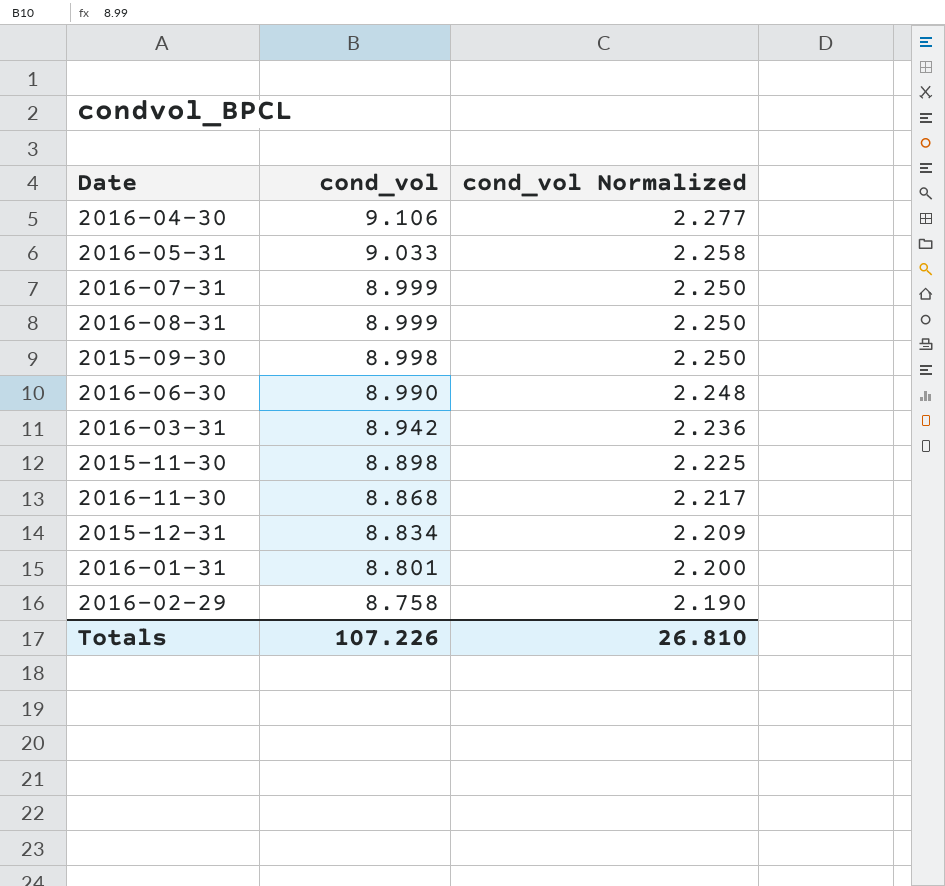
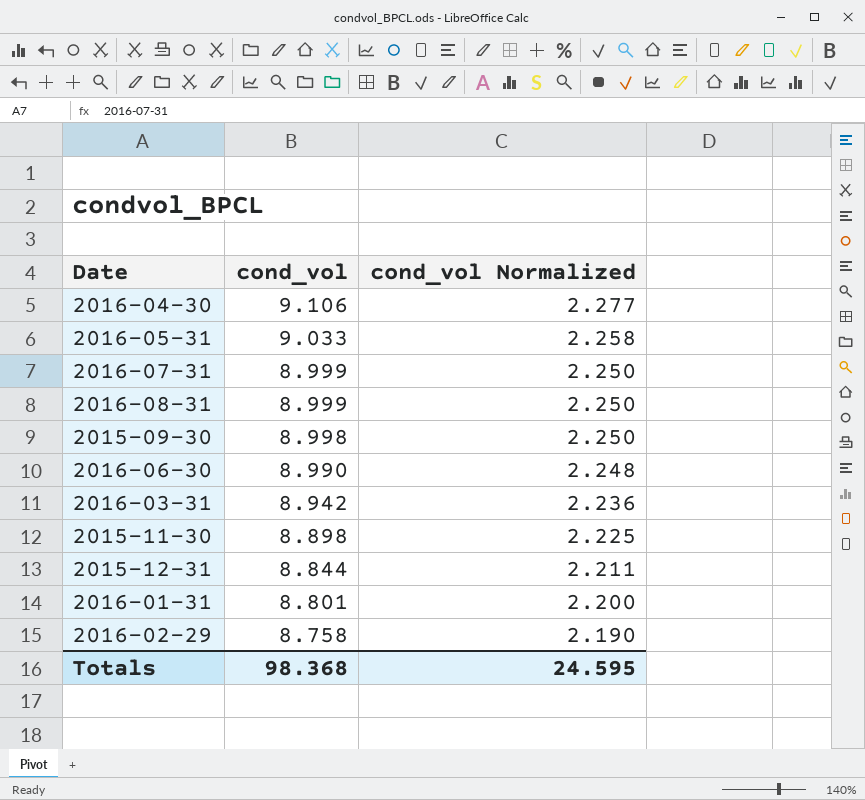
row 2016-11-30: 8.868 | 2.217 -> none
2015-12-31 | cond_vol: 8.834 -> 8.844
2015-12-31 | cond_vol Normalized: 2.209 -> 2.211
Totals | cond_vol: 107.226 -> 98.368
Totals | cond_vol Normalized: 26.810 -> 24.595

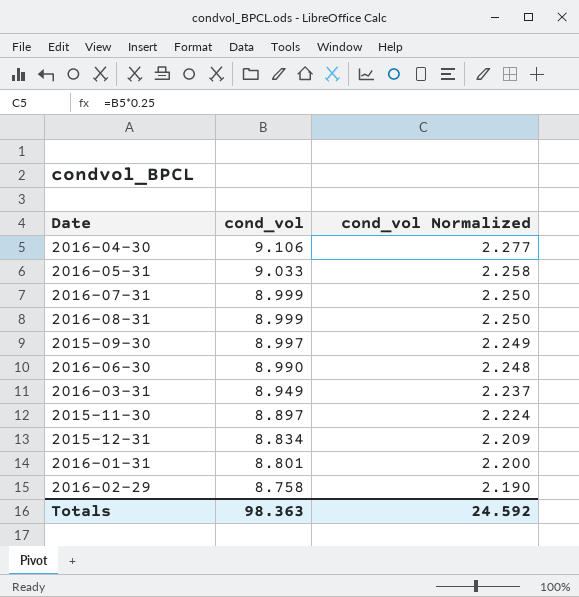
2015-09-30 | cond_vol: 8.998 -> 8.997
2015-09-30 | cond_vol Normalized: 2.250 -> 2.249
2016-03-31 | cond_vol: 8.942 -> 8.949
2016-03-31 | cond_vol Normalized: 2.236 -> 2.237
2015-11-30 | cond_vol: 8.898 -> 8.897
2015-11-30 | cond_vol Normalized: 2.225 -> 2.224
2015-12-31 | cond_vol: 8.844 -> 8.834
2015-12-31 | cond_vol Normalized: 2.211 -> 2.209
Totals | cond_vol: 98.368 -> 98.363
Totals | cond_vol Normalized: 24.595 -> 24.592

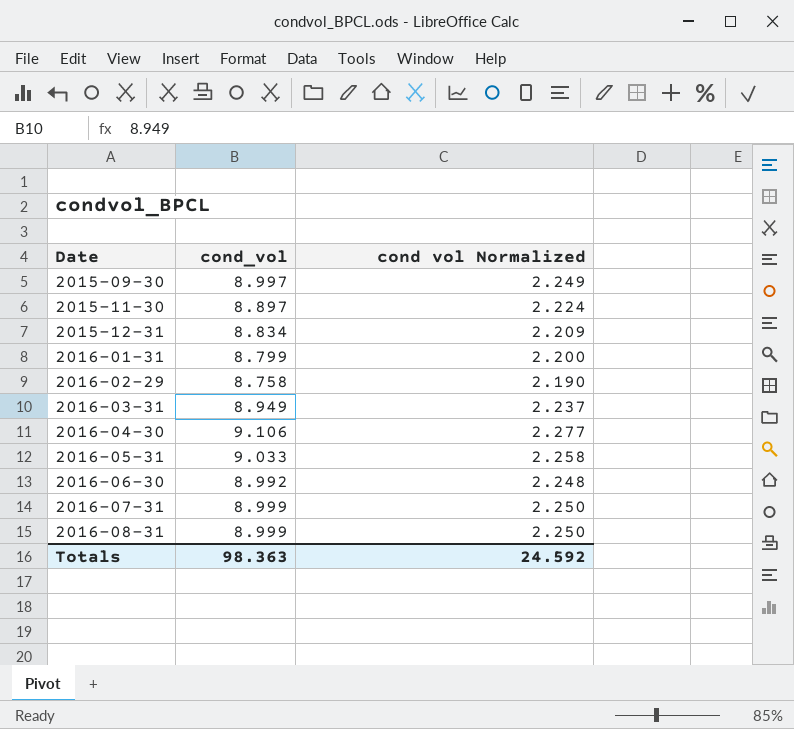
row order: cond_vol descending -> Date ascending
column name: cond_vol Normalized -> cond vol Normalized
2016-01-31 | cond_vol: 8.801 -> 8.799
2016-06-30 | cond_vol: 8.990 -> 8.992

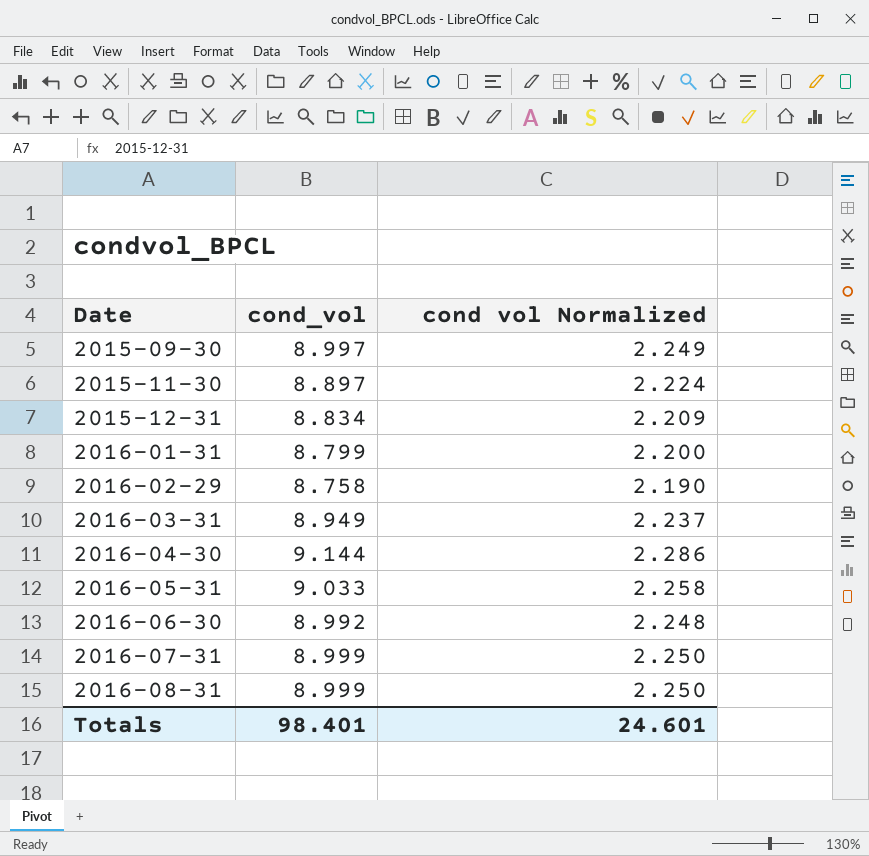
2016-04-30 | cond_vol: 9.106 -> 9.144
2016-04-30 | cond vol Normalized: 2.277 -> 2.286
Totals | cond_vol: 98.363 -> 98.401
Totals | cond vol Normalized: 24.592 -> 24.601

